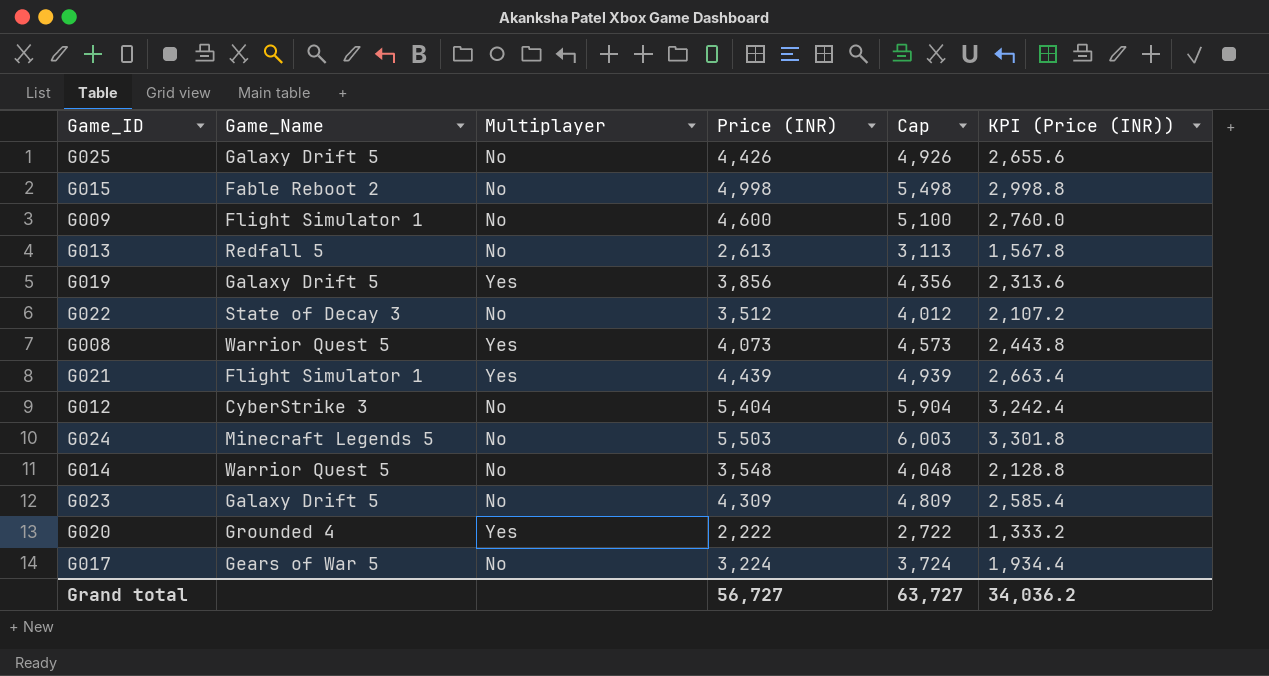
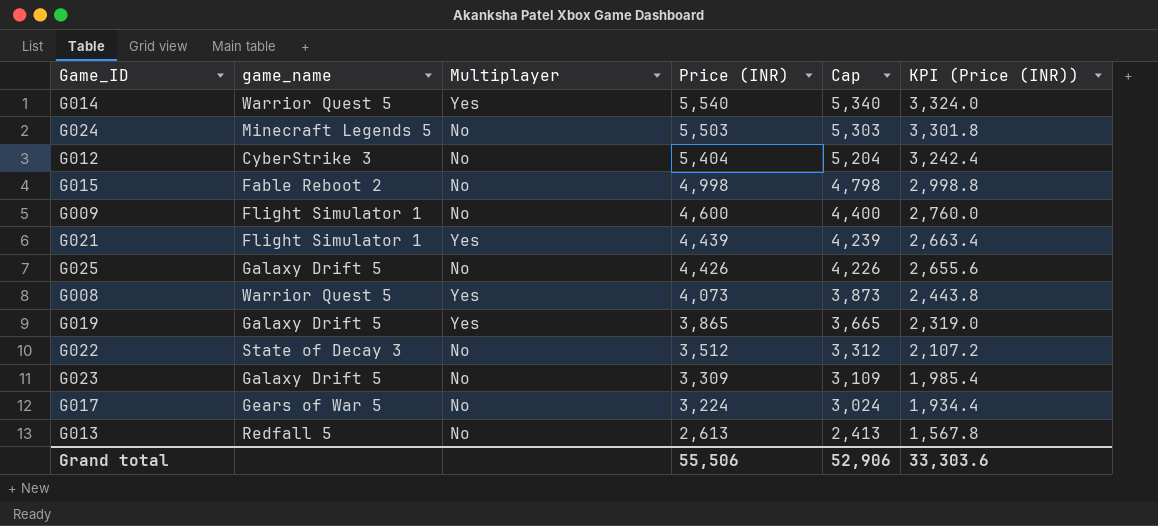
row order: none -> Price (INR) descending
column name: Game_Name -> game_name
column Cap | formula: [Price (INR)] + 500 -> [Price (INR)] - 200
row G020: Grounded 4 | Yes | 2,222 | 2,722 | 1,333.2 -> none
G014 | Multiplayer: No -> Yes
G014 | Price (INR): 3,548 -> 5,540
G014 | KPI (Price (INR)): 2,128.8 -> 3,324.0
G019 | Price (INR): 3,856 -> 3,865
G019 | KPI (Price (INR)): 2,313.6 -> 2,319.0
G023 | Price (INR): 4,309 -> 3,309
G023 | KPI (Price (INR)): 2,585.4 -> 1,985.4
Grand total | Price (INR): 56,727 -> 55,506
Grand total | Cap: 63,727 -> 52,906
Grand total | KPI (Price (INR)): 34,036.2 -> 33,303.6

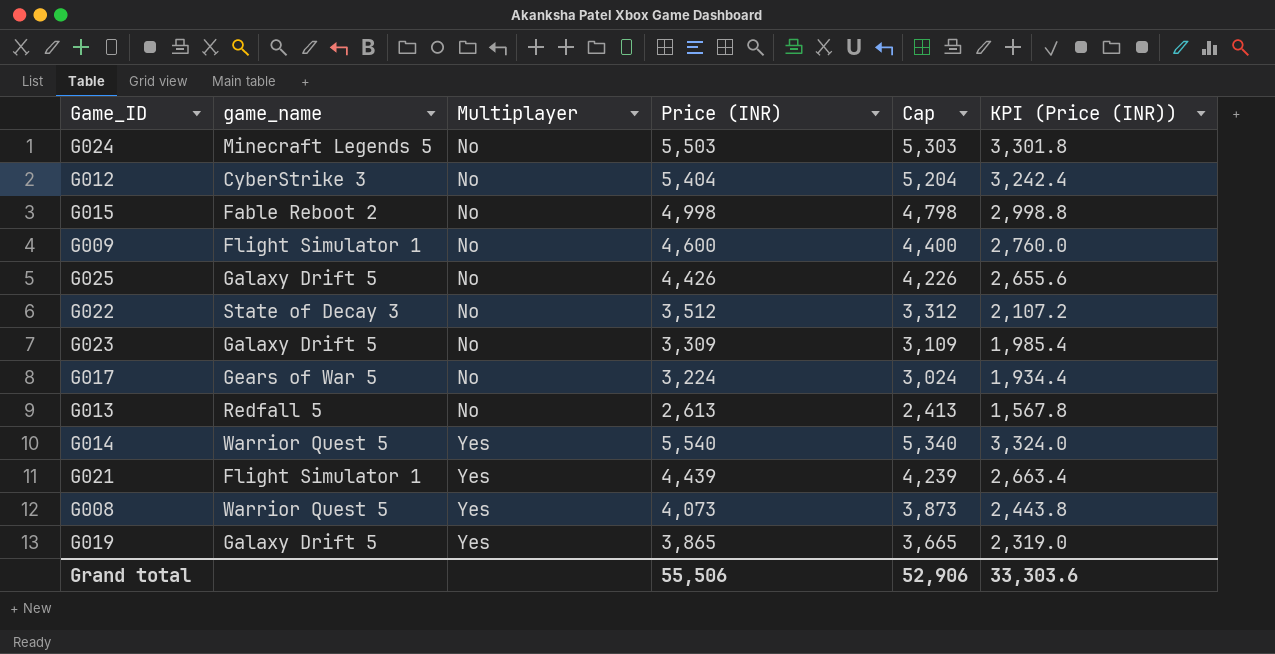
row order: Price (INR) descending -> Multiplayer ascending

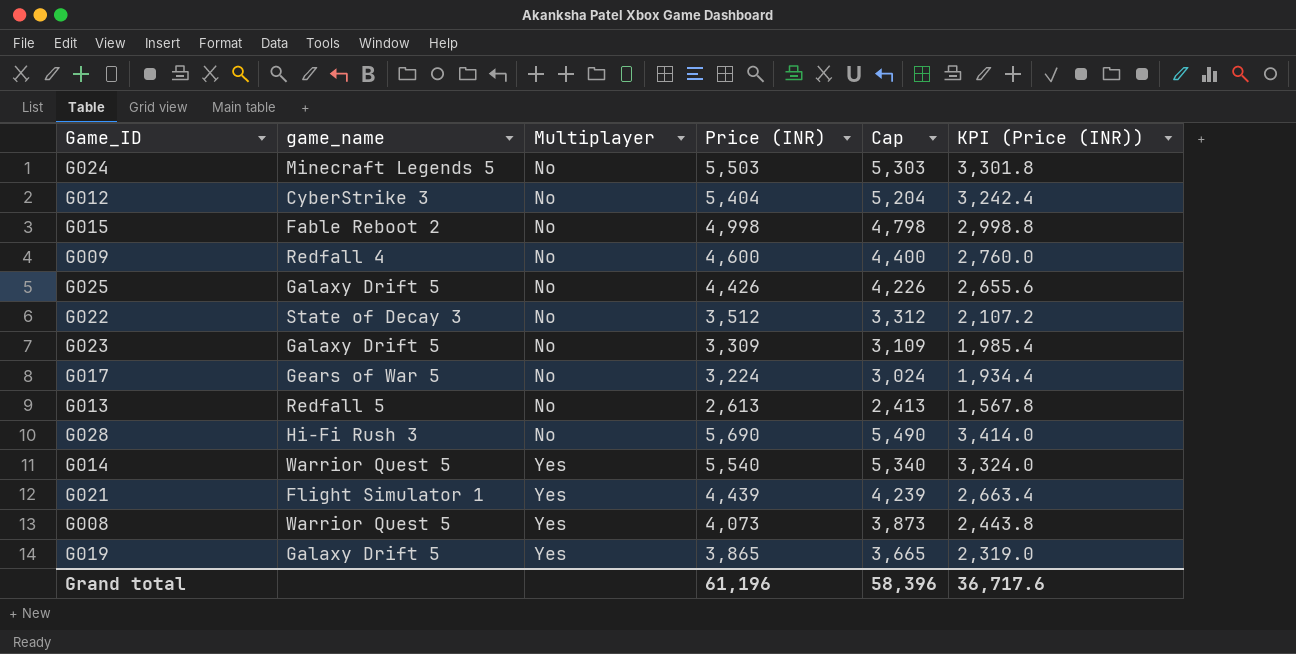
G009 | game_name: Flight Simulator 1 -> Redfall 4
row G028: none -> Hi-Fi Rush 3 | No | 5,690 | 5,490 | 3,414.0
Grand total | Price (INR): 55,506 -> 61,196
Grand total | Cap: 52,906 -> 58,396
Grand total | KPI (Price (INR)): 33,303.6 -> 36,717.6

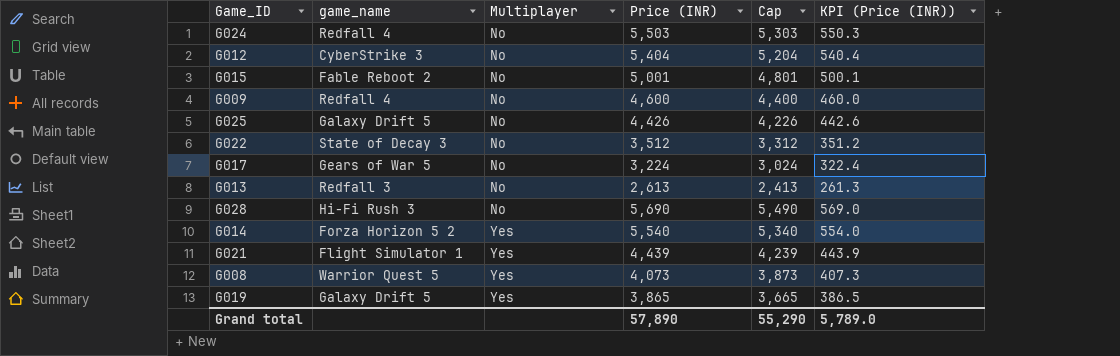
column KPI (Price (INR)) | formula: [Price (INR)] * 0.6 -> [Price (INR)] * 0.1
row G023: Galaxy Drift 5 | No | 3,309 | 3,109 | 1,985.4 -> none
G024 | game_name: Minecraft Legends 5 -> Redfall 4
G015 | Price (INR): 4,998 -> 5,001
G015 | Cap: 4,798 -> 4,801
G013 | game_name: Redfall 5 -> Redfall 3
G014 | game_name: Warrior Quest 5 -> Forza Horizon 5 2
Grand total | Price (INR): 61,196 -> 57,890
Grand total | Cap: 58,396 -> 55,290
Grand total | KPI (Price (INR)): 36,717.6 -> 5,789.0

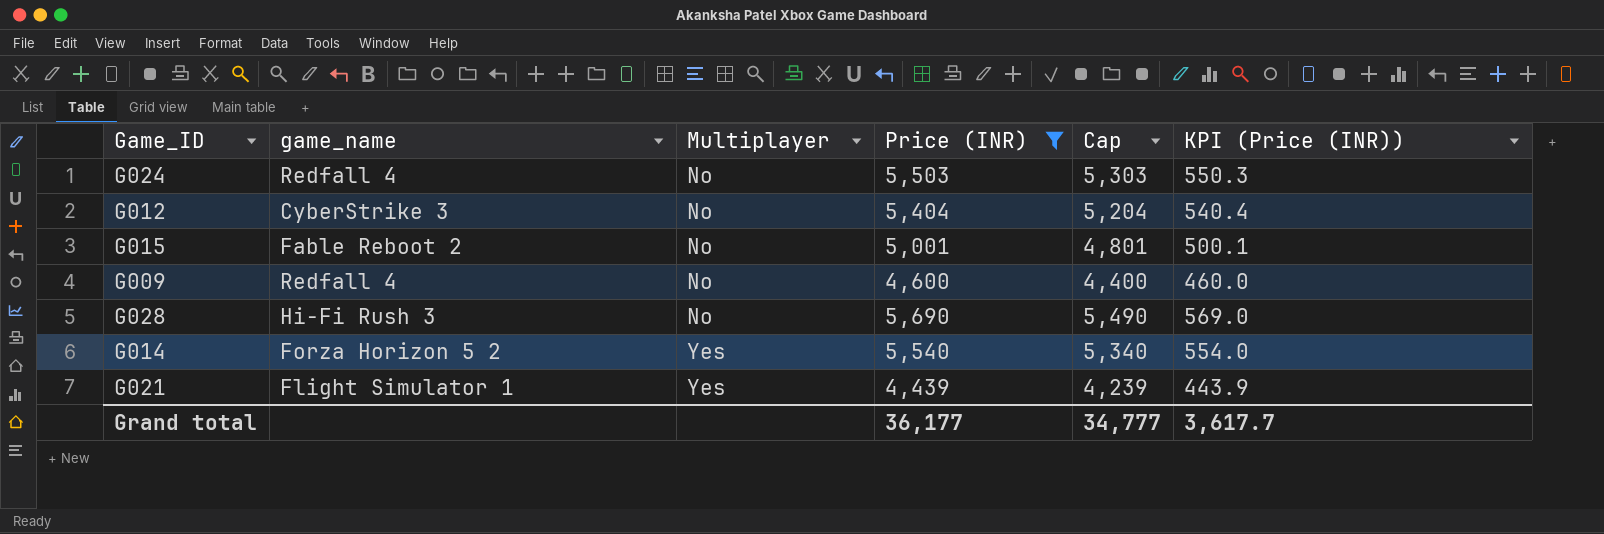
filter: none -> Price (INR) >= 4,439
Grand total | Price (INR): 57,890 -> 36,177
Grand total | Cap: 55,290 -> 34,777
Grand total | KPI (Price (INR)): 5,789.0 -> 3,617.7

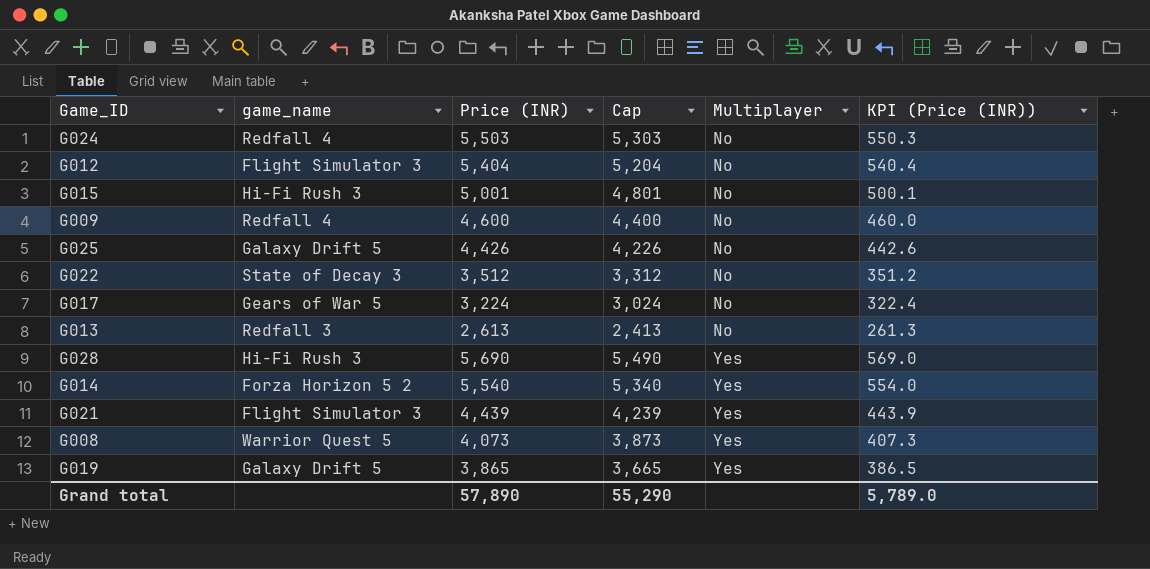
filter: Price (INR) >= 4,439 -> none
column Multiplayer | position: 3 -> 5
G012 | game_name: CyberStrike 3 -> Flight Simulator 3
G015 | game_name: Fable Reboot 2 -> Hi-Fi Rush 3
G028 | Multiplayer: No -> Yes
G021 | game_name: Flight Simulator 1 -> Flight Simulator 3
Grand total | Price (INR): 36,177 -> 57,890
Grand total | Cap: 34,777 -> 55,290
Grand total | KPI (Price (INR)): 3,617.7 -> 5,789.0

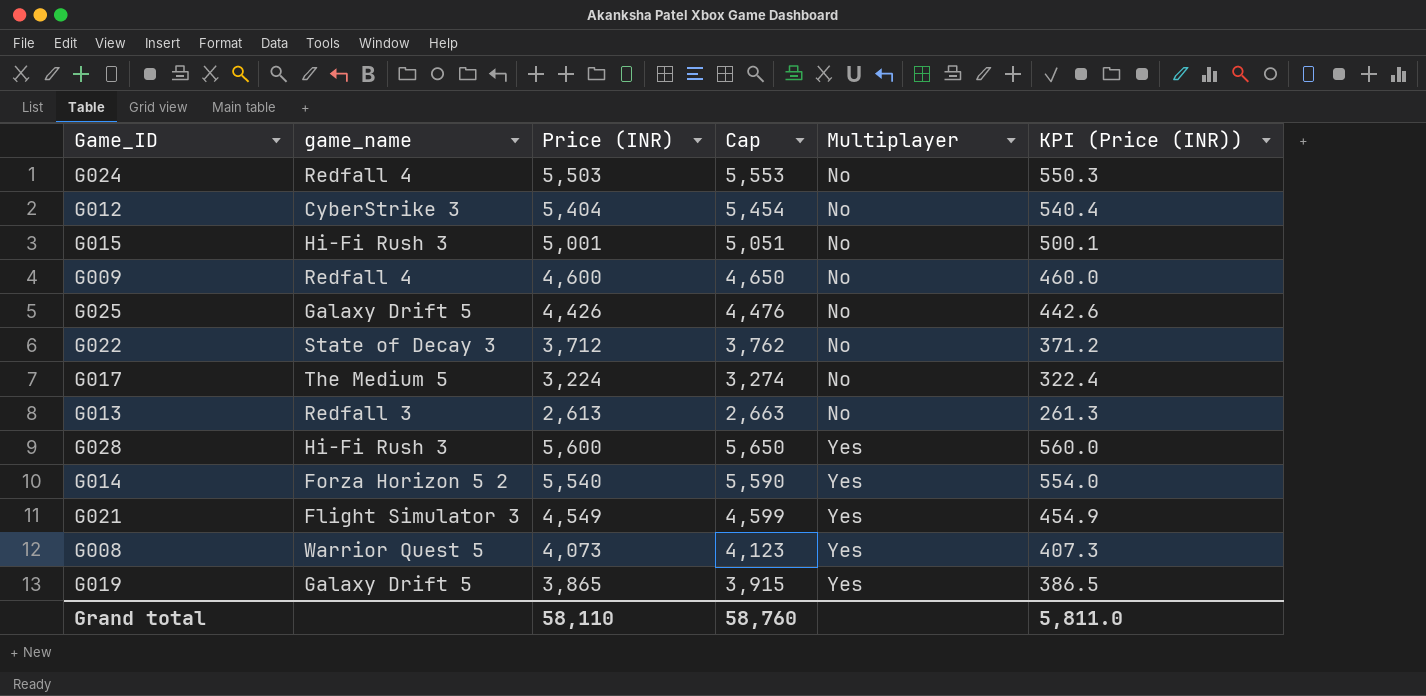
column Cap | formula: [Price (INR)] - 200 -> [Price (INR)] + 50
G012 | game_name: Flight Simulator 3 -> CyberStrike 3
G022 | Price (INR): 3,512 -> 3,712
G022 | KPI (Price (INR)): 351.2 -> 371.2
G017 | game_name: Gears of War 5 -> The Medium 5
G028 | Price (INR): 5,690 -> 5,600
G028 | KPI (Price (INR)): 569.0 -> 560.0
G021 | Price (INR): 4,439 -> 4,549
G021 | KPI (Price (INR)): 443.9 -> 454.9
Grand total | Price (INR): 57,890 -> 58,110
Grand total | Cap: 55,290 -> 58,760
Grand total | KPI (Price (INR)): 5,789.0 -> 5,811.0

